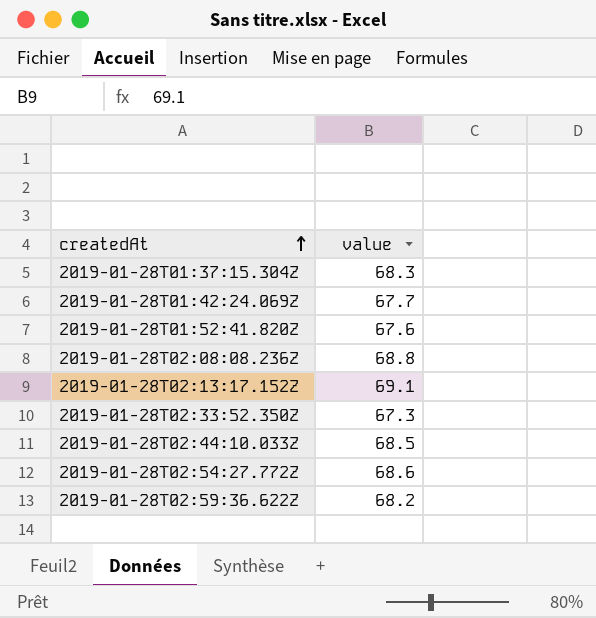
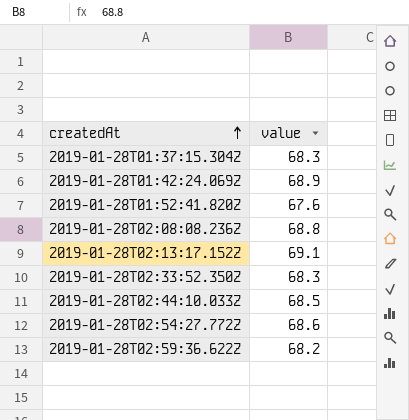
2019-01-28T01:42:24.069Z | value: 67.7 -> 68.9
2019-01-28T02:33:52.350Z | value: 67.3 -> 68.3

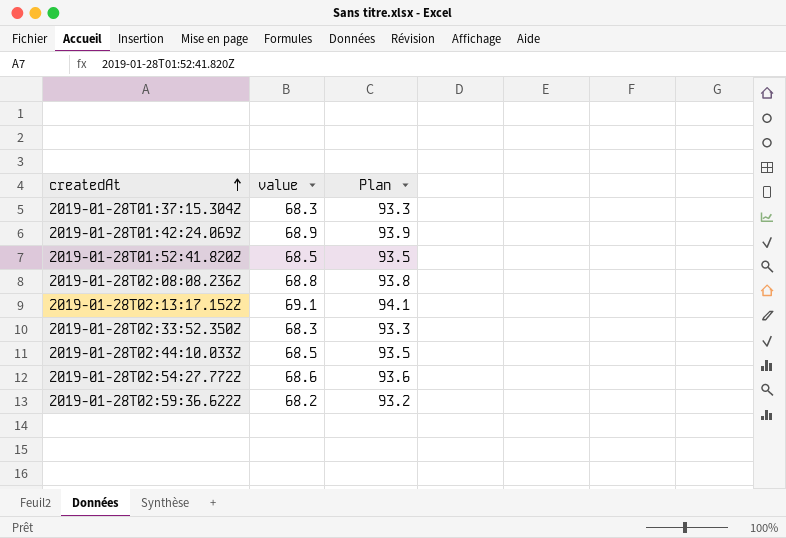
column Plan | formula: none -> [value] + 25
2019-01-28T01:52:41.820Z | value: 67.6 -> 68.5

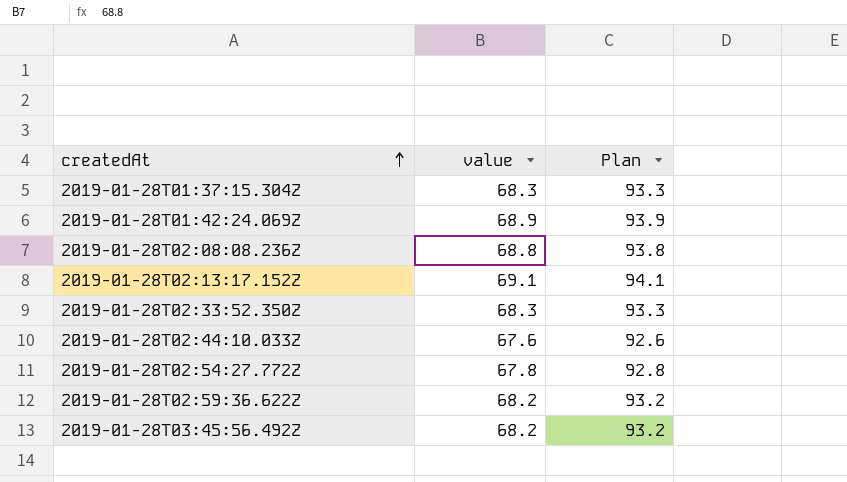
row 2019-01-28T01:52:41.820Z: 68.5 | 93.5 -> none
2019-01-28T02:44:10.033Z | value: 68.5 -> 67.6
2019-01-28T02:44:10.033Z | Plan: 93.5 -> 92.6
2019-01-28T02:54:27.772Z | value: 68.6 -> 67.8
2019-01-28T02:54:27.772Z | Plan: 93.6 -> 92.8
row 2019-01-28T03:45:56.492Z: none -> 68.2 | 93.2

